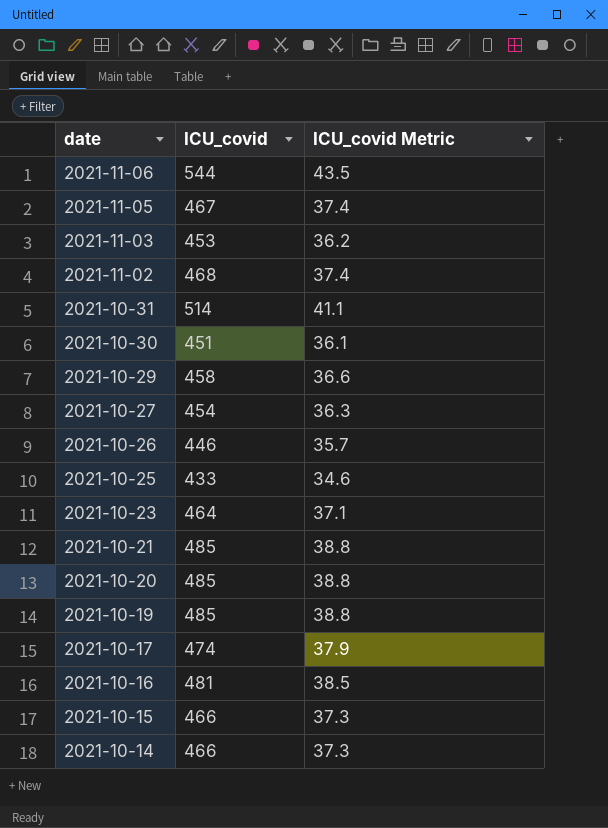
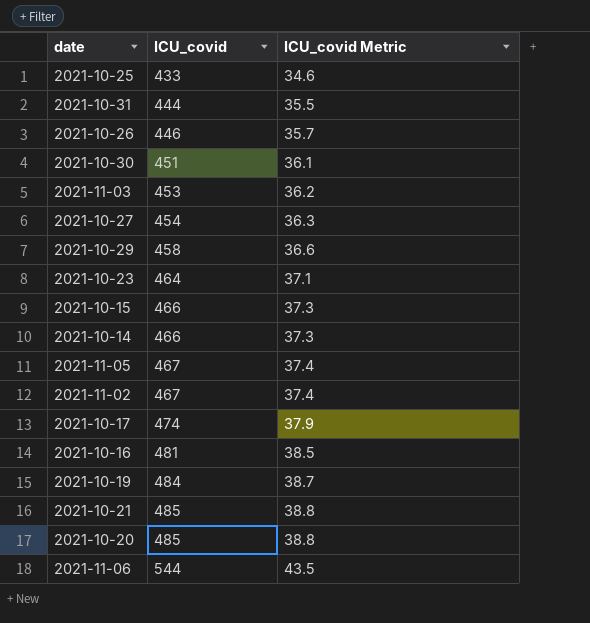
row order: date descending -> ICU_covid ascending
2021-10-31 | ICU_covid: 514 -> 444
2021-10-31 | ICU_covid Metric: 41.1 -> 35.5
2021-11-02 | ICU_covid: 468 -> 467
2021-10-19 | ICU_covid: 485 -> 484
2021-10-19 | ICU_covid Metric: 38.8 -> 38.7

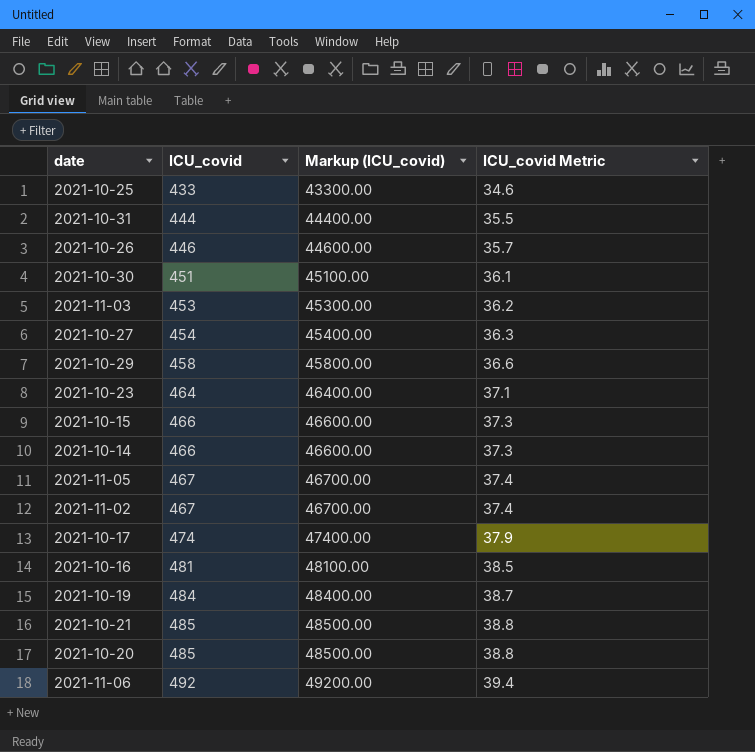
column Markup (ICU_covid) | formula: none -> [ICU_covid] * 100
2021-11-06 | ICU_covid: 544 -> 492
2021-11-06 | ICU_covid Metric: 43.5 -> 39.4

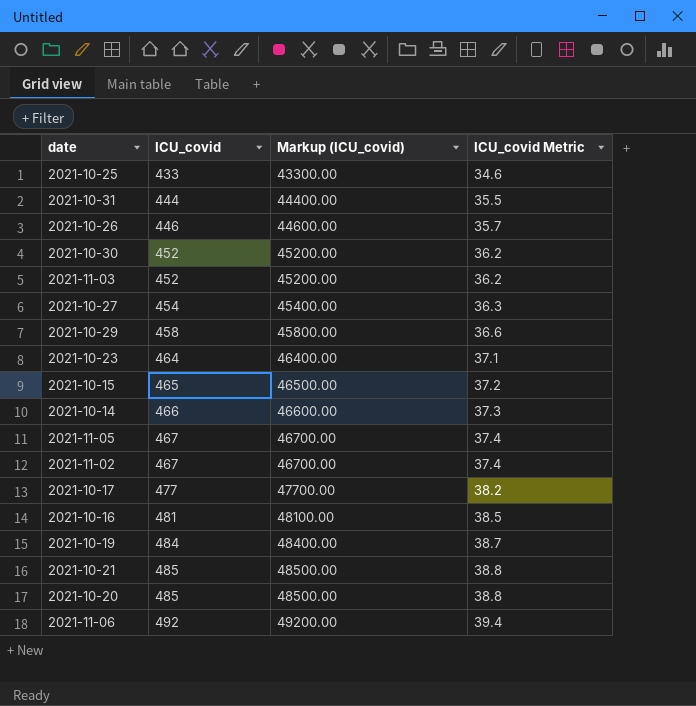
2021-10-30 | ICU_covid: 451 -> 452
2021-10-30 | Markup (ICU_covid): 45100.00 -> 45200.00
2021-10-30 | ICU_covid Metric: 36.1 -> 36.2
2021-11-03 | ICU_covid: 453 -> 452
2021-11-03 | Markup (ICU_covid): 45300.00 -> 45200.00
2021-10-15 | ICU_covid: 466 -> 465
2021-10-15 | Markup (ICU_covid): 46600.00 -> 46500.00
2021-10-15 | ICU_covid Metric: 37.3 -> 37.2
2021-10-17 | ICU_covid: 474 -> 477
2021-10-17 | Markup (ICU_covid): 47400.00 -> 47700.00
2021-10-17 | ICU_covid Metric: 37.9 -> 38.2

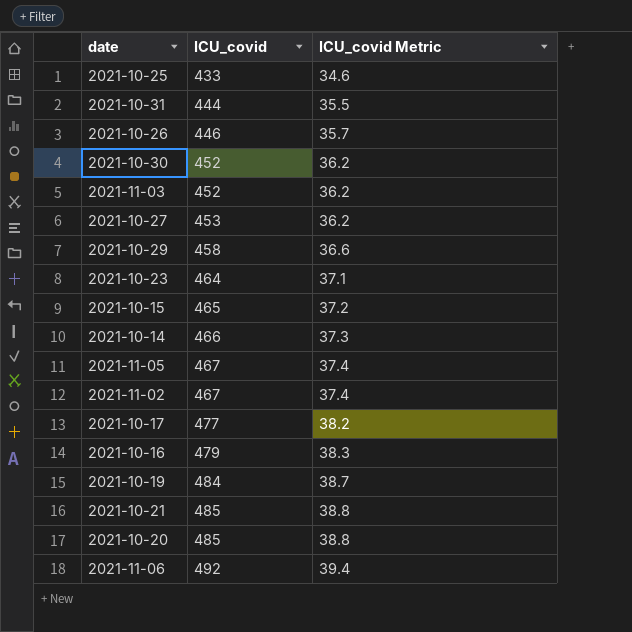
column Markup (ICU_covid) | formula: [ICU_covid] * 100 -> none
2021-10-27 | ICU_covid: 454 -> 453
2021-10-27 | ICU_covid Metric: 36.3 -> 36.2
2021-10-16 | ICU_covid: 481 -> 479
2021-10-16 | ICU_covid Metric: 38.5 -> 38.3

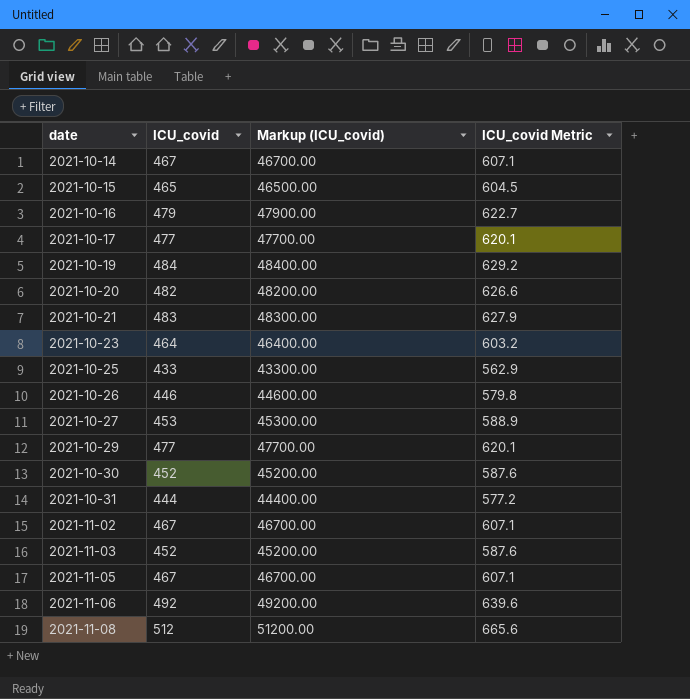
row order: ICU_covid ascending -> date ascending
column Markup (ICU_covid) | formula: none -> [ICU_covid] * 100
column ICU_covid Metric | formula: [ICU_covid] * 0.08 -> [ICU_covid] * 1.3
2021-10-14 | ICU_covid: 466 -> 467
2021-10-20 | ICU_covid: 485 -> 482
2021-10-21 | ICU_covid: 485 -> 483
2021-10-29 | ICU_covid: 458 -> 477
row 2021-11-08: none -> 512 | 51200.00 | 665.6

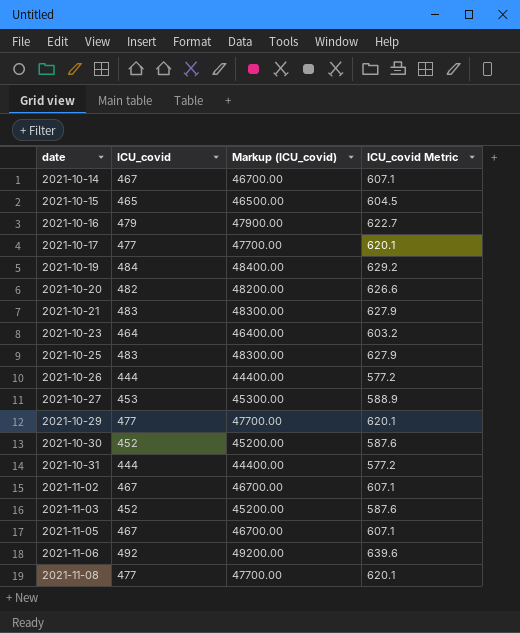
2021-10-25 | ICU_covid: 433 -> 483
2021-10-25 | Markup (ICU_covid): 43300.00 -> 48300.00
2021-10-25 | ICU_covid Metric: 562.9 -> 627.9
2021-10-26 | ICU_covid: 446 -> 444
2021-10-26 | Markup (ICU_covid): 44600.00 -> 44400.00
2021-10-26 | ICU_covid Metric: 579.8 -> 577.2
2021-11-08 | ICU_covid: 512 -> 477
2021-11-08 | Markup (ICU_covid): 51200.00 -> 47700.00
2021-11-08 | ICU_covid Metric: 665.6 -> 620.1

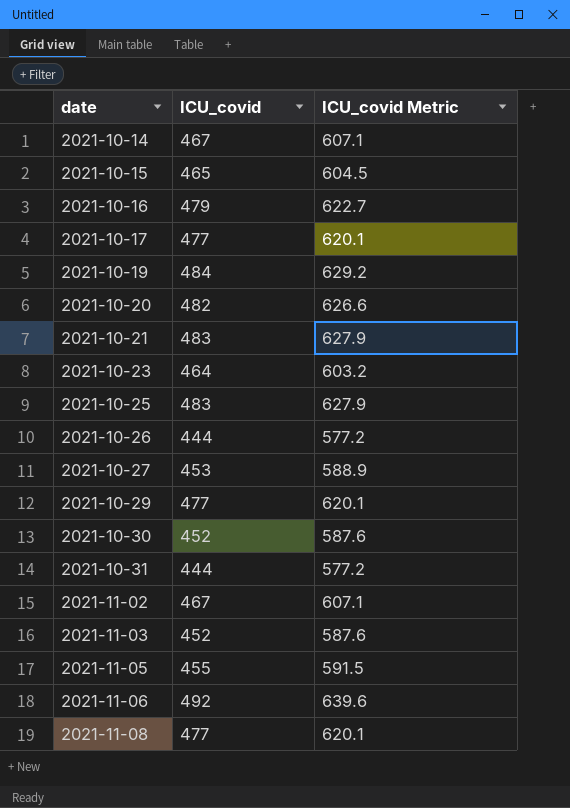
column Markup (ICU_covid) | formula: [ICU_covid] * 100 -> none
2021-11-05 | ICU_covid: 467 -> 455
2021-11-05 | ICU_covid Metric: 607.1 -> 591.5

